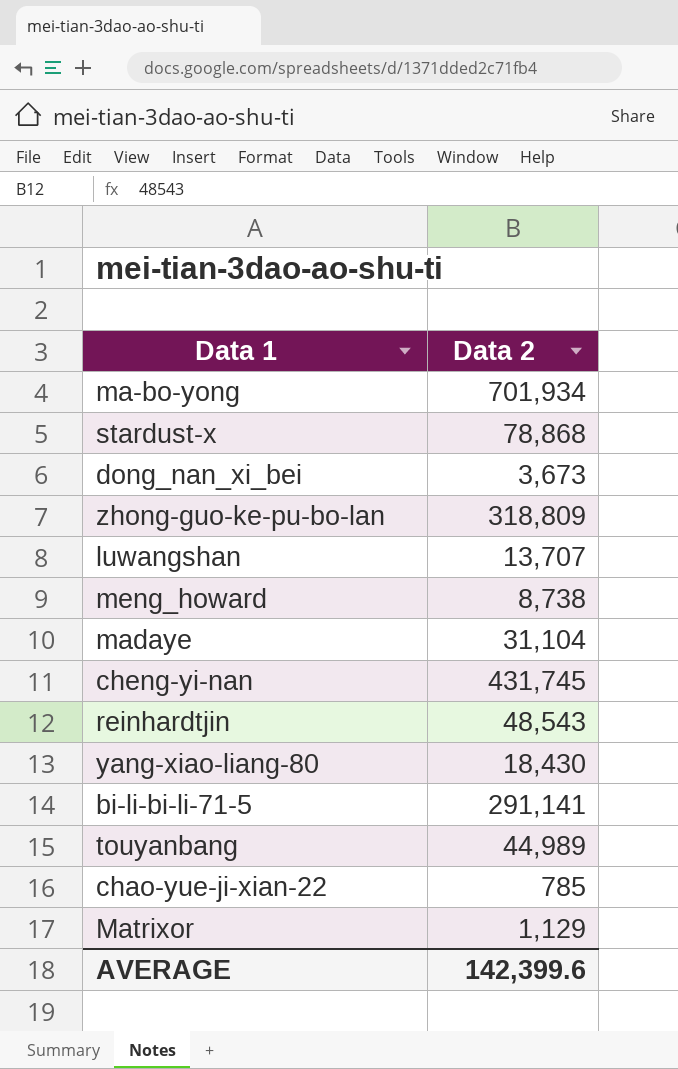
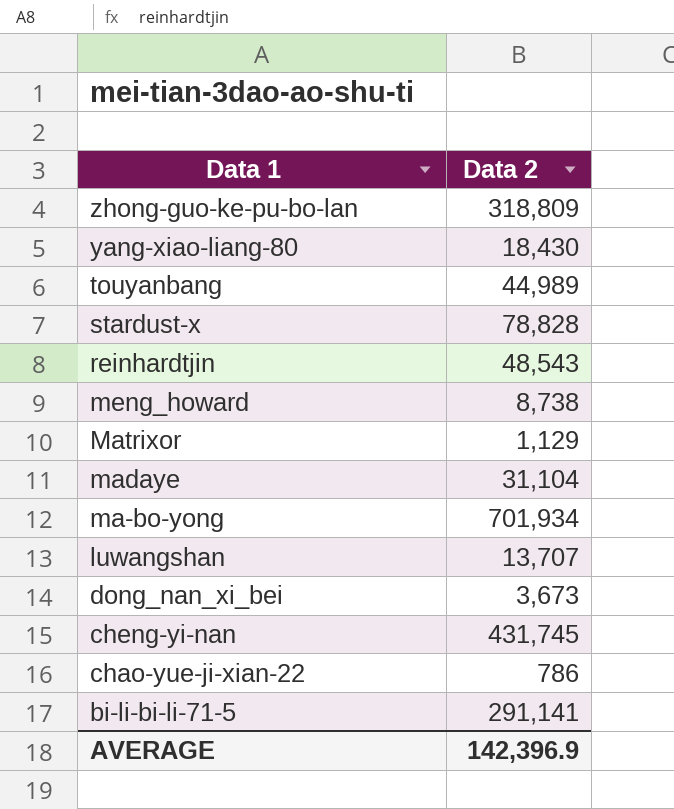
row order: none -> Data 1 descending
stardust-x | Data 2: 78,868 -> 78,828
chao-yue-ji-xian-22 | Data 2: 785 -> 786
AVERAGE | Data 2: 142,399.6 -> 142,396.9

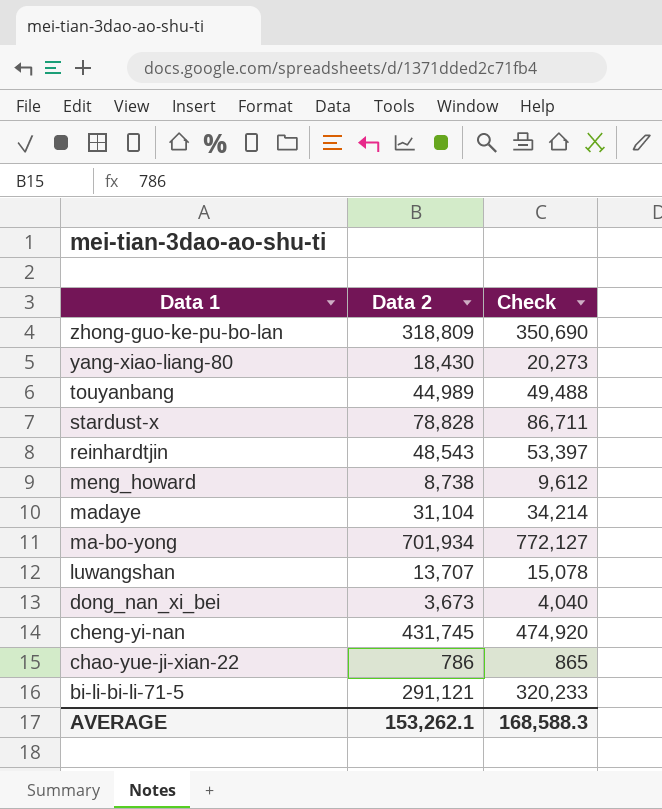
column Check | formula: none -> [Data 2] * 1.1
row Matrixor: 1,129 -> none
bi-li-bi-li-71-5 | Data 2: 291,141 -> 291,121
AVERAGE | Data 2: 142,396.9 -> 153,262.1

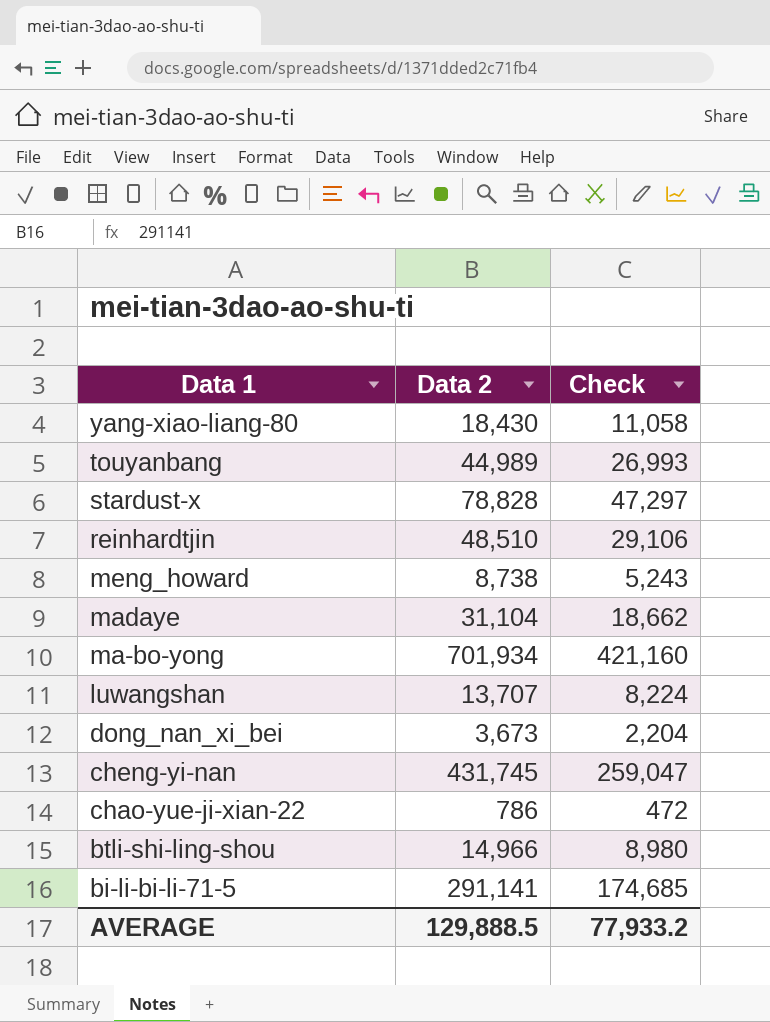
column Check | formula: [Data 2] * 1.1 -> [Data 2] * 0.6
row zhong-guo-ke-pu-bo-lan: 318,809 | 350,690 -> none
reinhardtjin | Data 2: 48,543 -> 48,510
row btli-shi-ling-shou: none -> 14,966 | 8,980
bi-li-bi-li-71-5 | Data 2: 291,121 -> 291,141
AVERAGE | Data 2: 153,262.1 -> 129,888.5
AVERAGE | Check: 168,588.3 -> 77,933.2

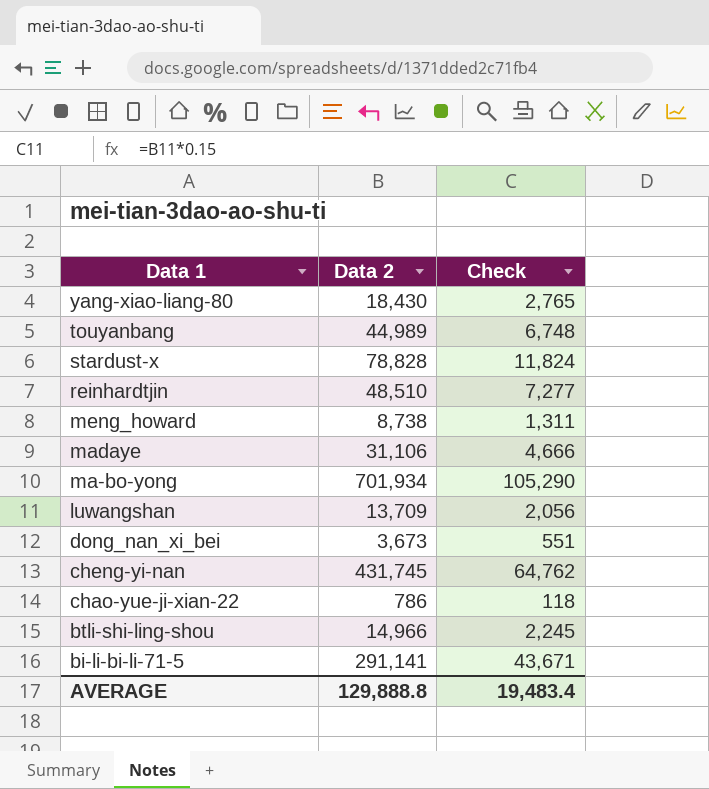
column Check | formula: [Data 2] * 0.6 -> [Data 2] * 0.15
madaye | Data 2: 31,104 -> 31,106
luwangshan | Data 2: 13,707 -> 13,709
AVERAGE | Data 2: 129,888.5 -> 129,888.8
AVERAGE | Check: 77,933.2 -> 19,483.4

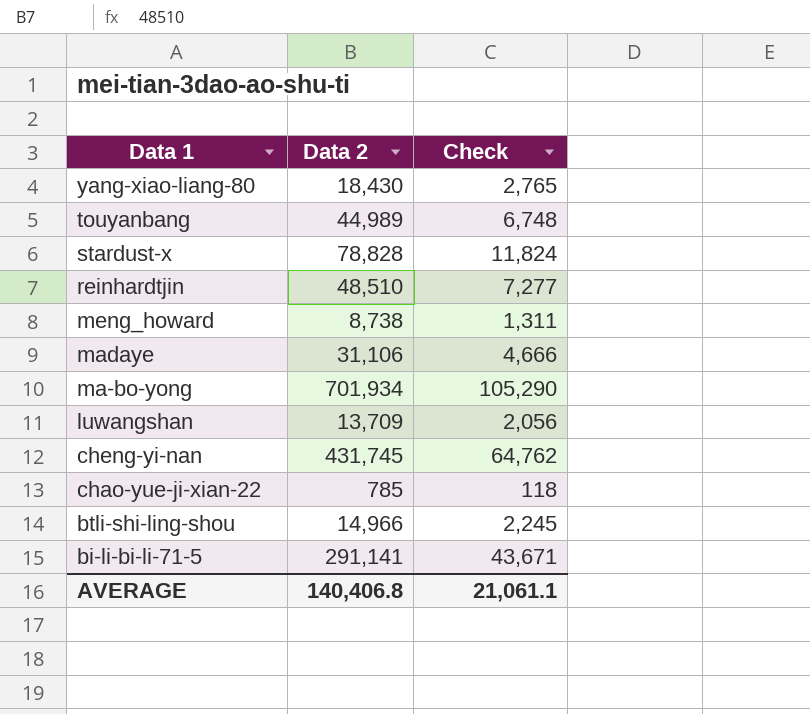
row dong_nan_xi_bei: 3,673 | 551 -> none
chao-yue-ji-xian-22 | Data 2: 786 -> 785
AVERAGE | Data 2: 129,888.8 -> 140,406.8
AVERAGE | Check: 19,483.4 -> 21,061.1

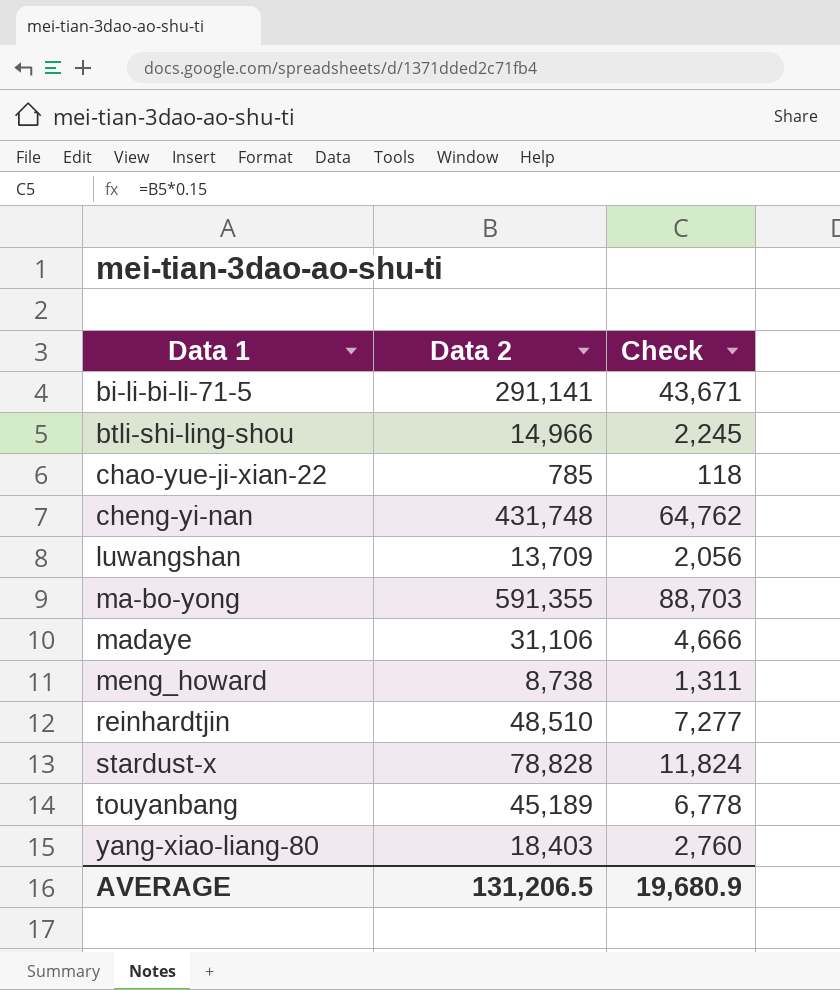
row order: Data 1 descending -> Data 1 ascending
cheng-yi-nan | Data 2: 431,745 -> 431,748
ma-bo-yong | Data 2: 701,934 -> 591,355
ma-bo-yong | Check: 105,290 -> 88,703
touyanbang | Data 2: 44,989 -> 45,189
touyanbang | Check: 6,748 -> 6,778
yang-xiao-liang-80 | Data 2: 18,430 -> 18,403
yang-xiao-liang-80 | Check: 2,765 -> 2,760
AVERAGE | Data 2: 140,406.8 -> 131,206.5
AVERAGE | Check: 21,061.1 -> 19,680.9

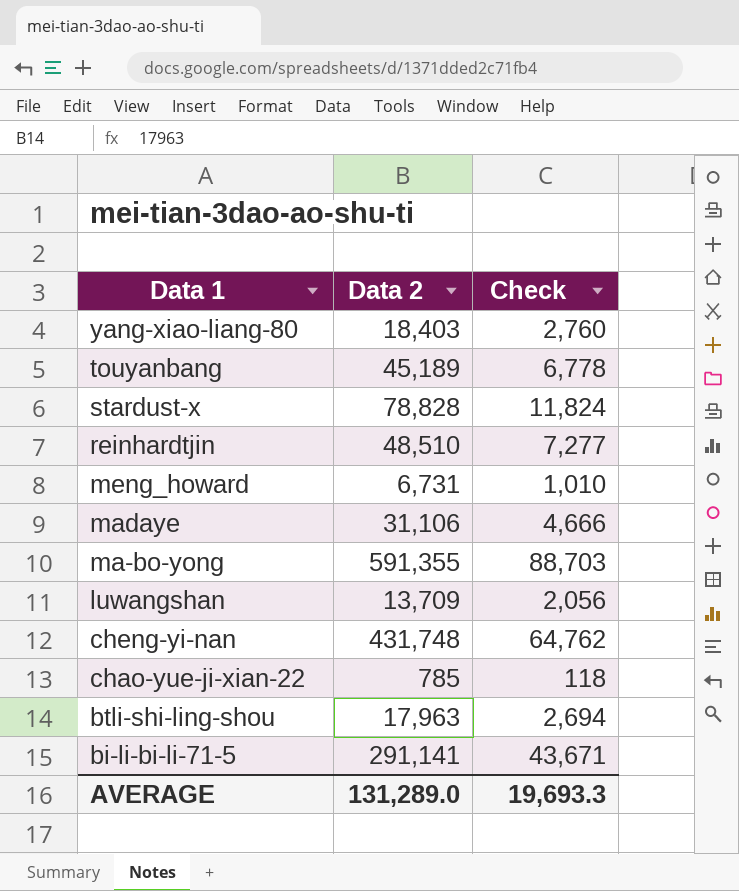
row order: Data 1 ascending -> Data 1 descending
meng_howard | Data 2: 8,738 -> 6,731
meng_howard | Check: 1,311 -> 1,010
btli-shi-ling-shou | Data 2: 14,966 -> 17,963
btli-shi-ling-shou | Check: 2,245 -> 2,694
AVERAGE | Data 2: 131,206.5 -> 131,289.0
AVERAGE | Check: 19,680.9 -> 19,693.3

